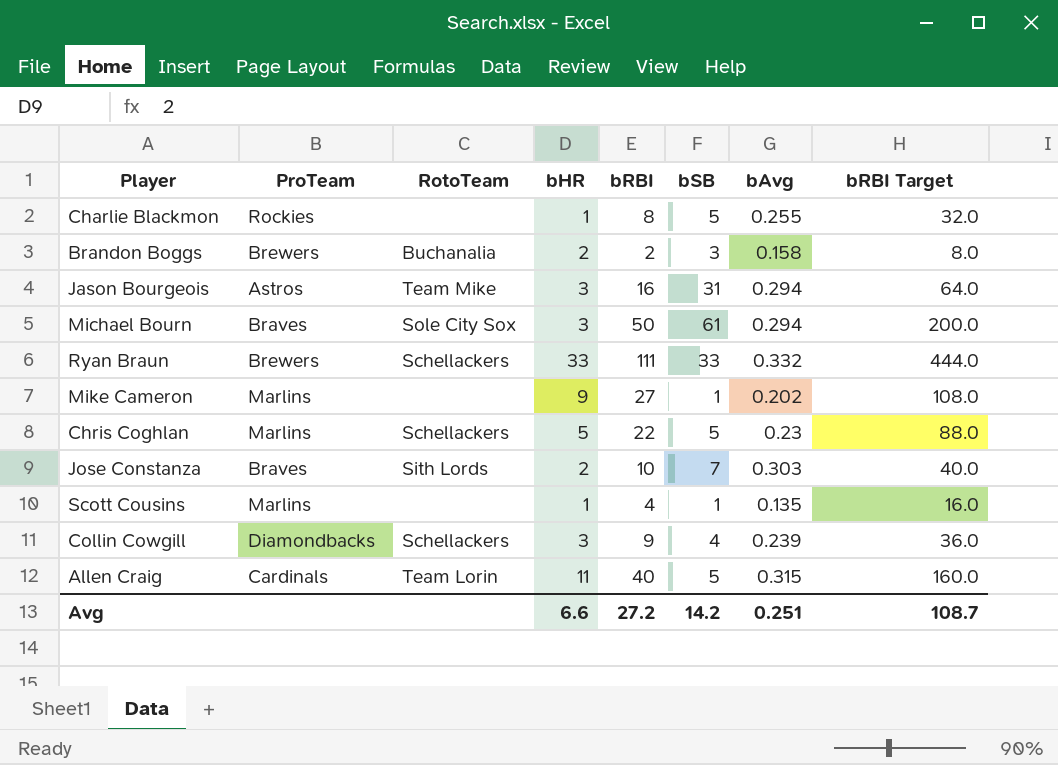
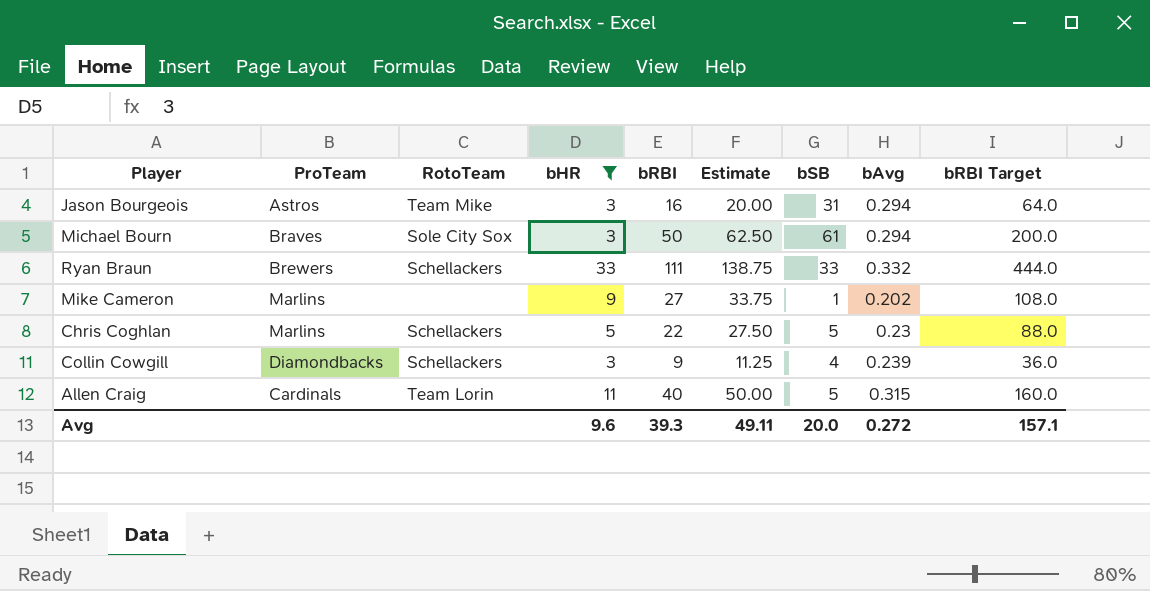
filter: none -> bHR >= 3
column Estimate | formula: none -> [bRBI] * 1.25
Avg | bHR: 6.6 -> 9.6
Avg | bRBI: 27.2 -> 39.3
Avg | bSB: 14.2 -> 20.0
Avg | bAvg: 0.251 -> 0.272
Avg | bRBI Target: 108.7 -> 157.1

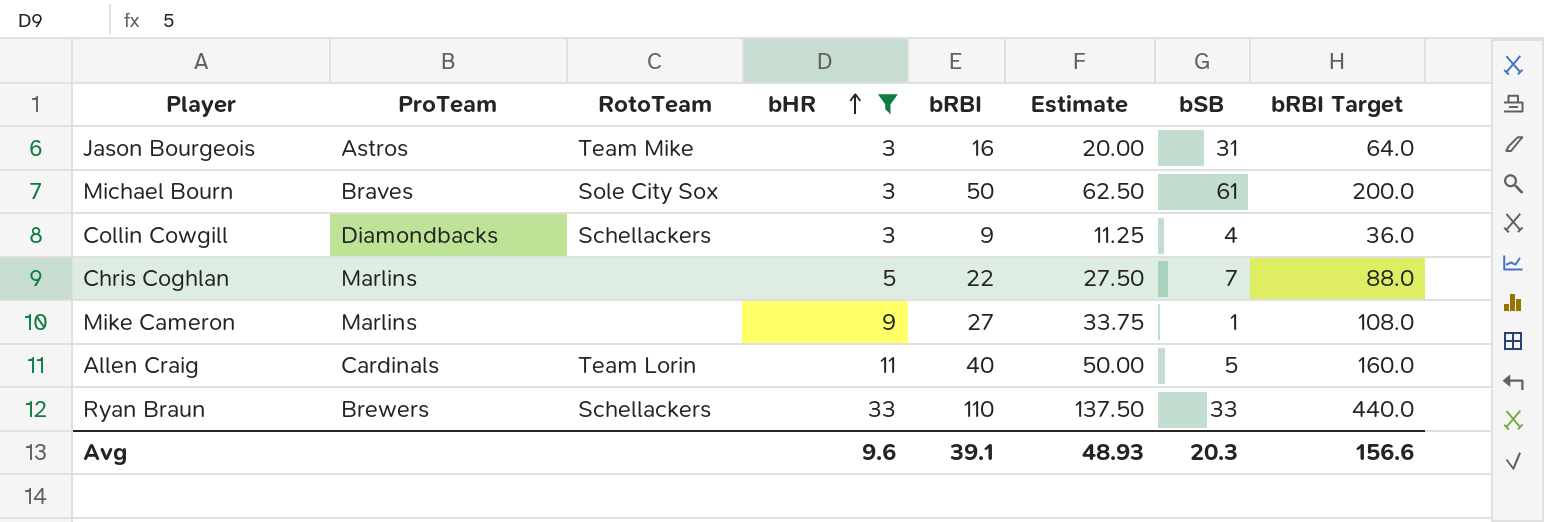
row order: none -> bHR ascending
column bAvg | position: 8 -> none
Chris Coghlan | RotoTeam: Schellackers -> none
Chris Coghlan | bSB: 5 -> 7
Ryan Braun | bRBI: 111 -> 110
Ryan Braun | Estimate: 138.75 -> 137.50
Ryan Braun | bRBI Target: 444.0 -> 440.0
Avg | bRBI: 39.3 -> 39.1
Avg | Estimate: 49.11 -> 48.93
Avg | bSB: 20.0 -> 20.3
Avg | bRBI Target: 157.1 -> 156.6

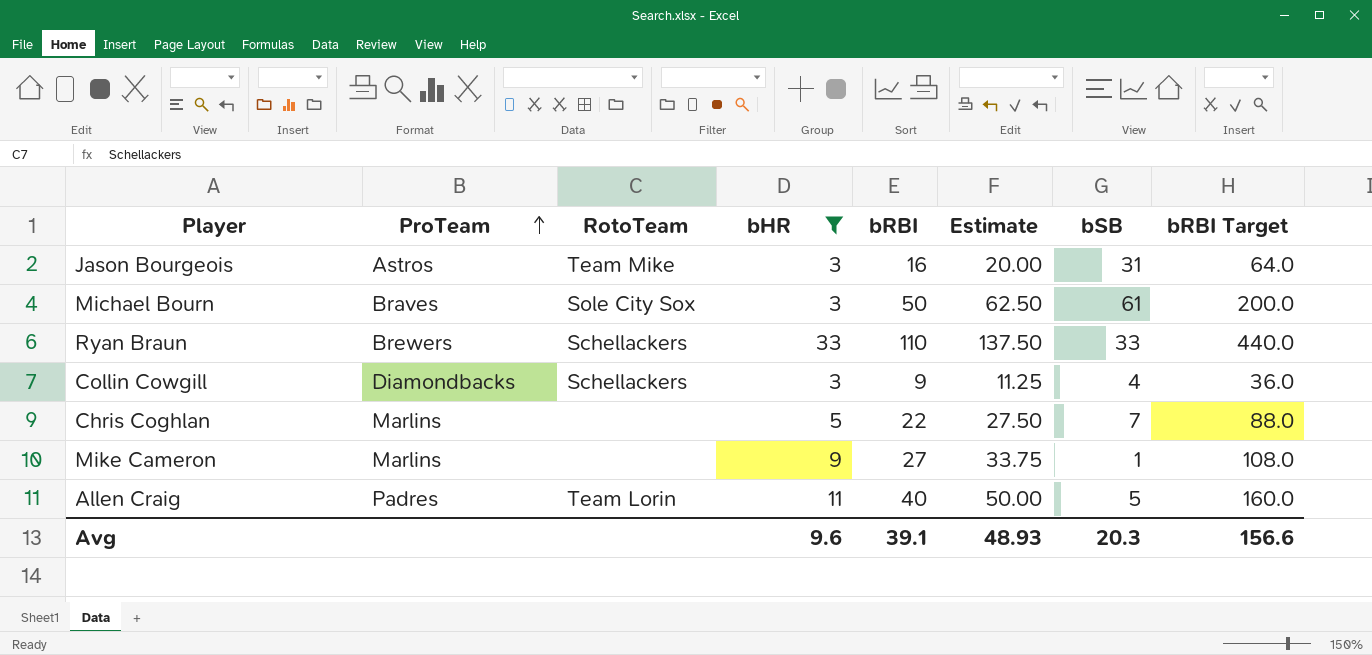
row order: bHR ascending -> ProTeam ascending
Allen Craig | ProTeam: Cardinals -> Padres

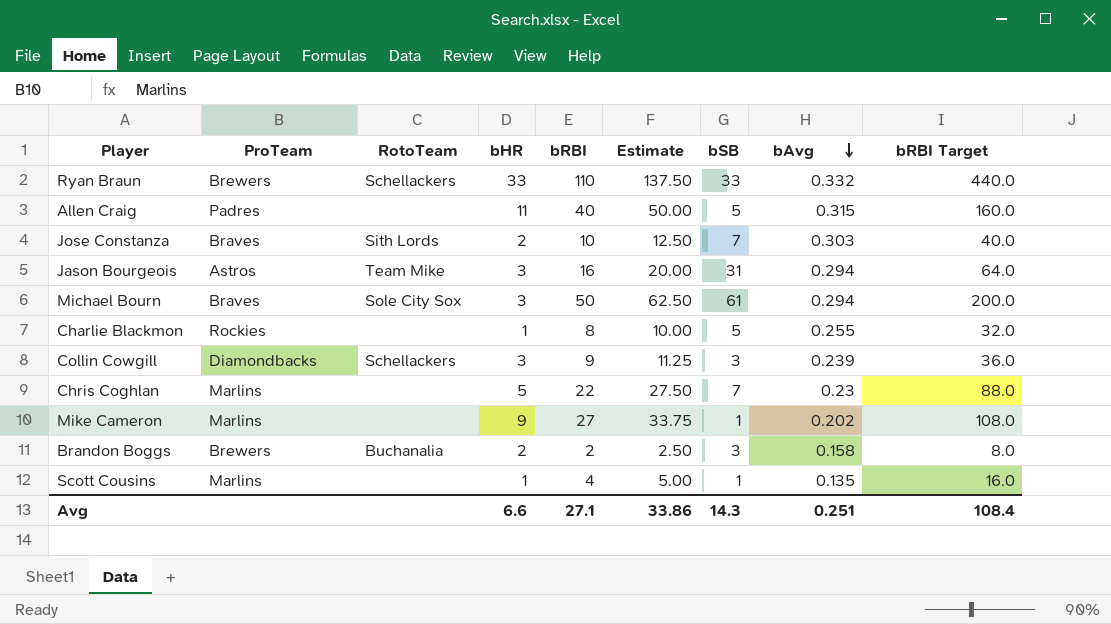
filter: bHR >= 3 -> none
row order: ProTeam ascending -> bAvg descending
column bAvg | position: none -> 8
Allen Craig | RotoTeam: Team Lorin -> none
Collin Cowgill | bSB: 4 -> 3
Avg | bHR: 9.6 -> 6.6
Avg | bRBI: 39.1 -> 27.1
Avg | Estimate: 48.93 -> 33.86
Avg | bSB: 20.3 -> 14.3
Avg | bRBI Target: 156.6 -> 108.4

